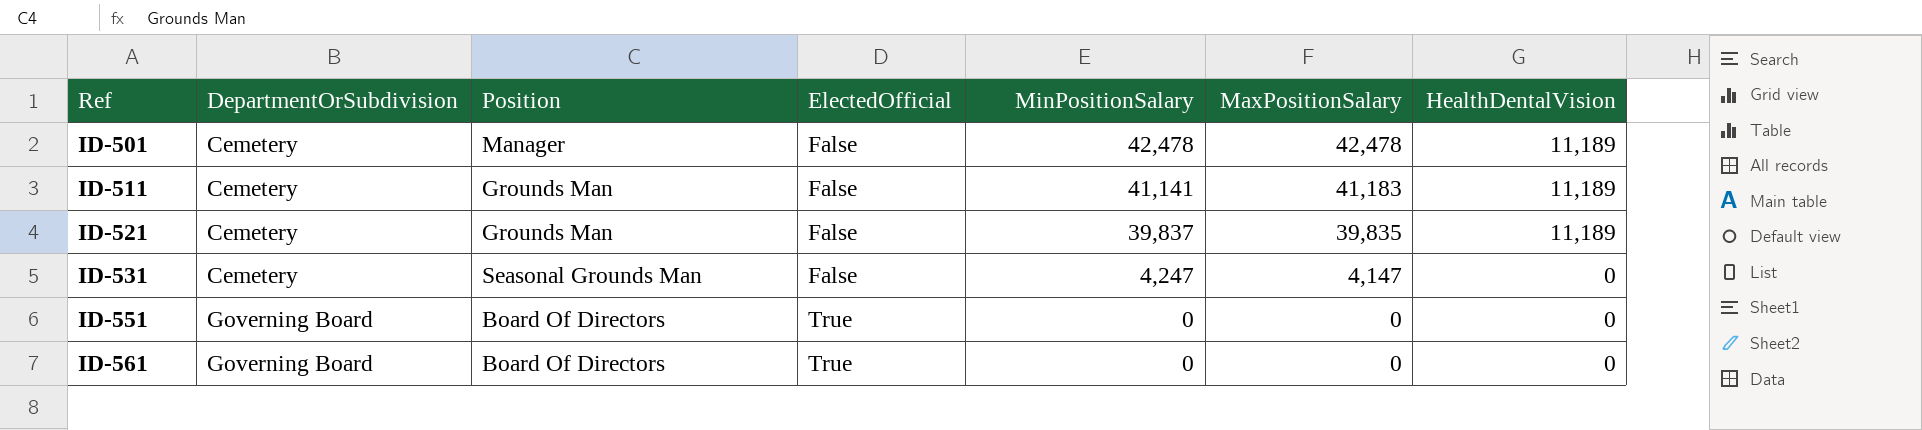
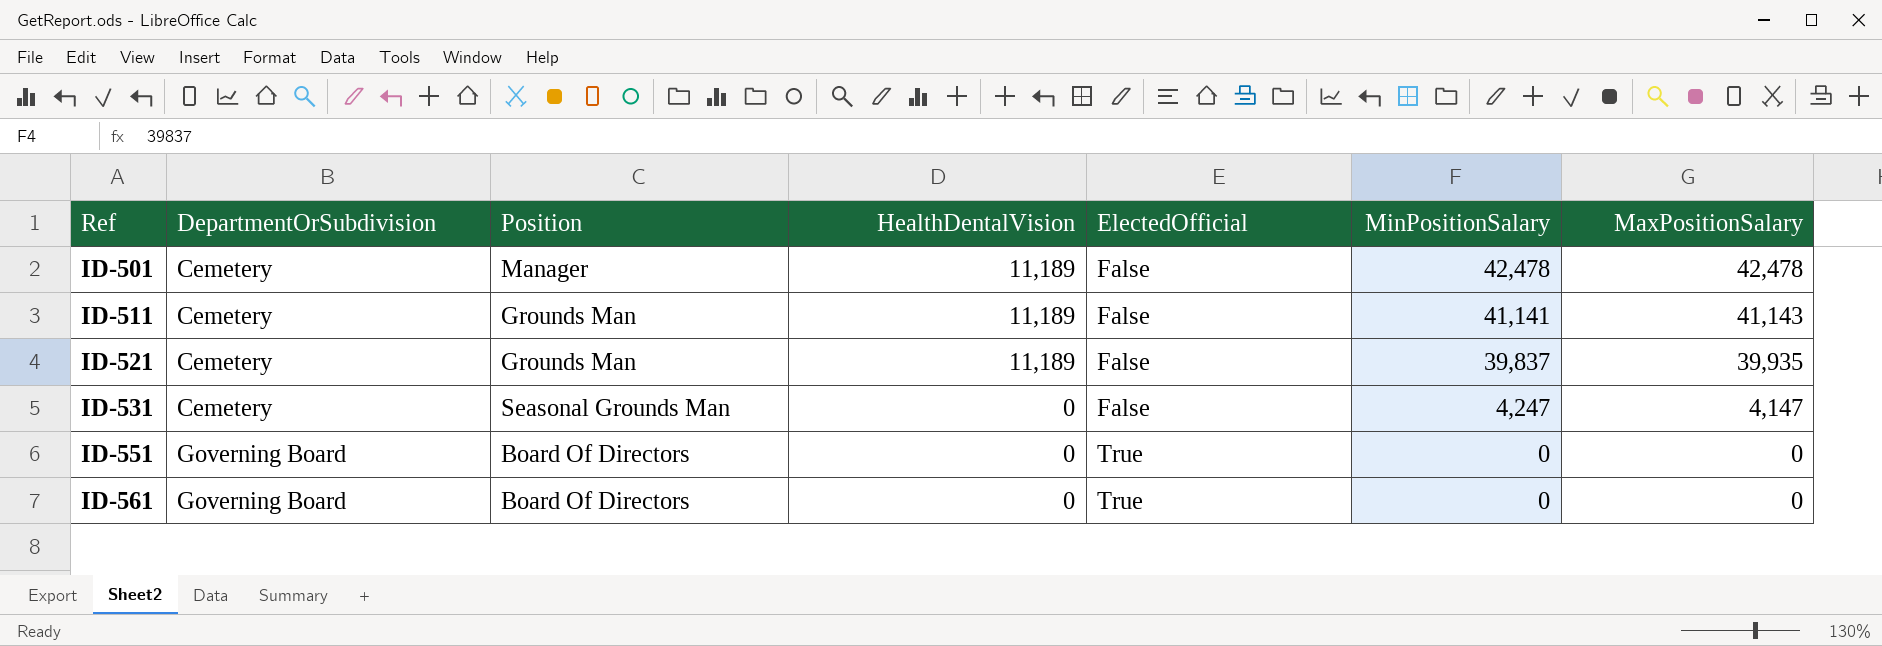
column HealthDentalVision | position: 7 -> 4
ID-511 | MaxPositionSalary: 41,183 -> 41,143
ID-521 | MaxPositionSalary: 39,835 -> 39,935

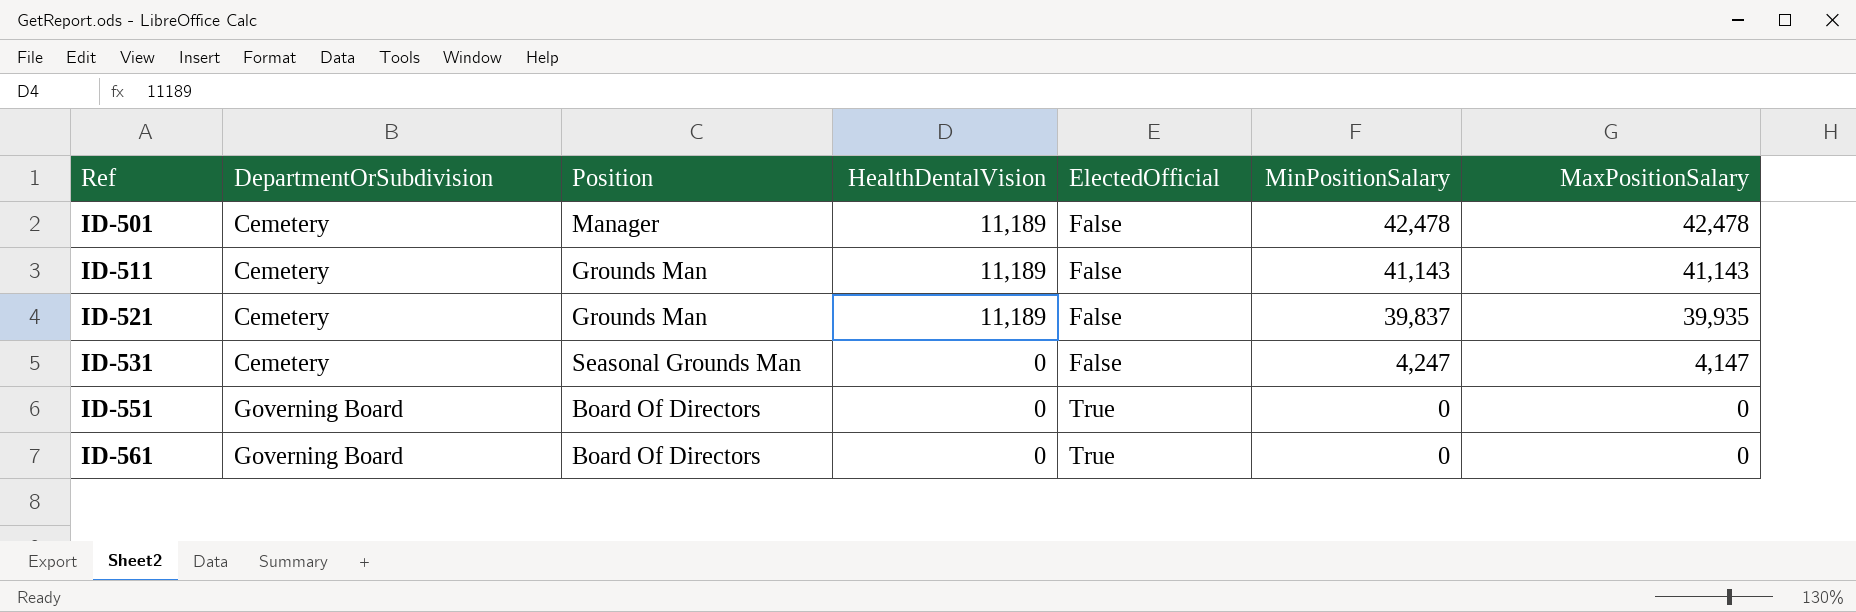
ID-511 | MinPositionSalary: 41,141 -> 41,143

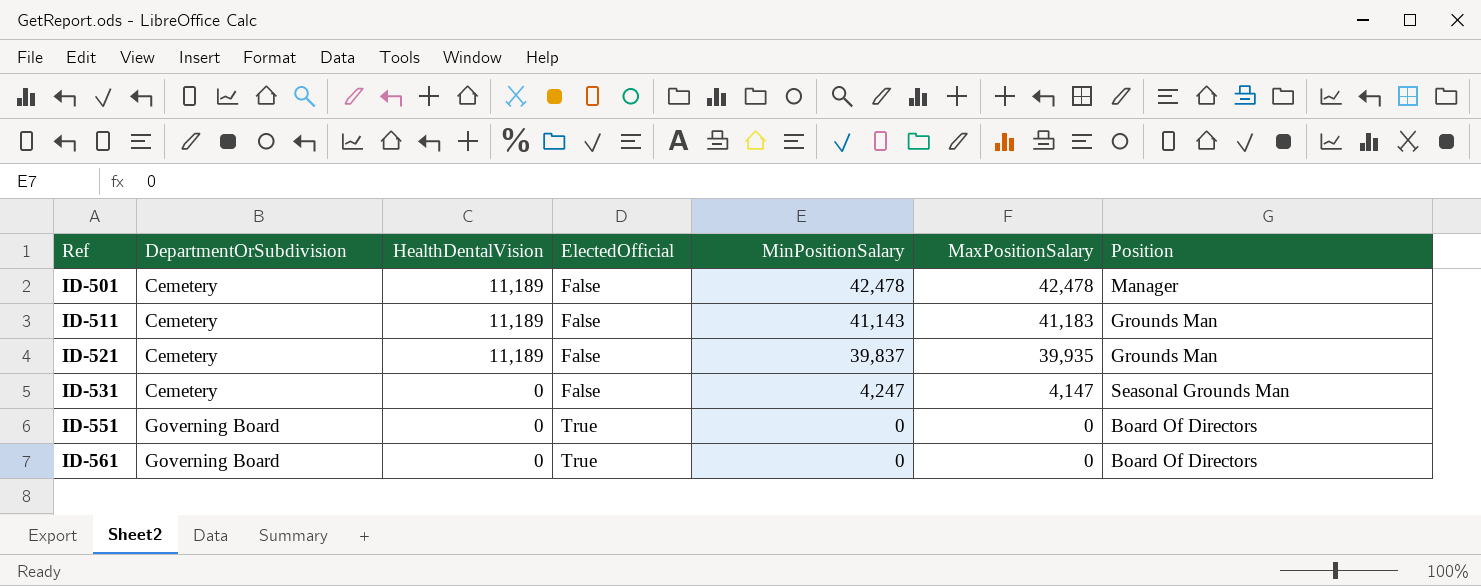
column Position | position: 3 -> 7
ID-511 | MaxPositionSalary: 41,143 -> 41,183

